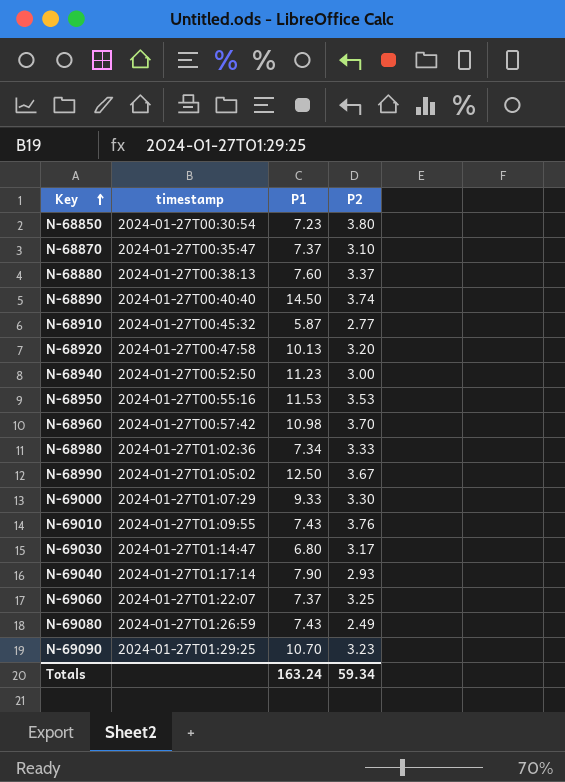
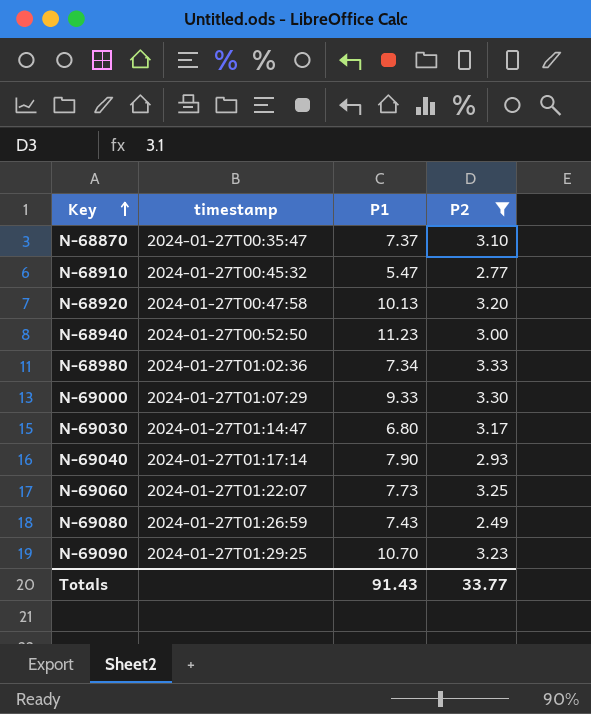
filter: none -> P2 <= 3.33
N-68910 | P1: 5.87 -> 5.47
N-69060 | P1: 7.37 -> 7.73
Totals | P1: 163.24 -> 91.43
Totals | P2: 59.34 -> 33.77

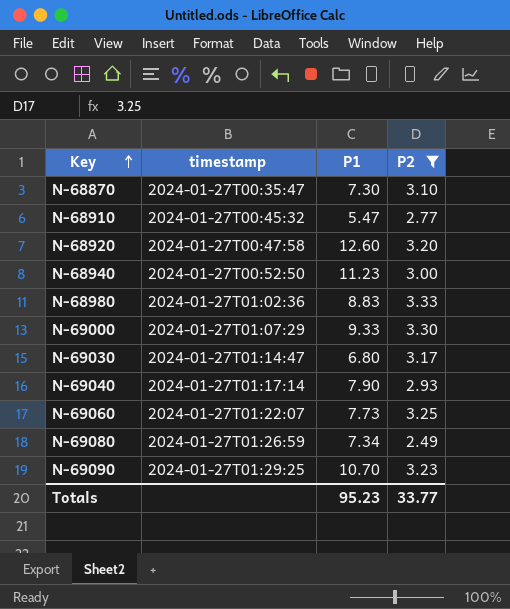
N-68870 | P1: 7.37 -> 7.30
N-68920 | P1: 10.13 -> 12.60
N-68980 | P1: 7.34 -> 8.83
N-69080 | P1: 7.43 -> 7.34
Totals | P1: 91.43 -> 95.23

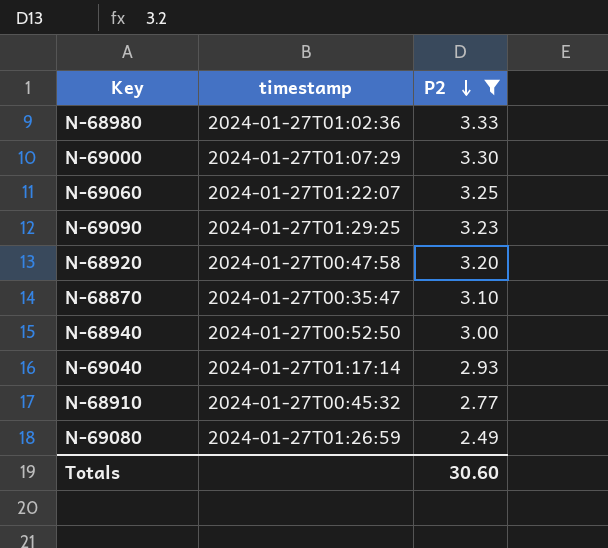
row order: Key ascending -> P2 descending
column P1 | position: 3 -> none
row N-69030: 2024-01-27T01:14:47 | 6.80 | 3.17 -> none
Totals | P2: 33.77 -> 30.60

